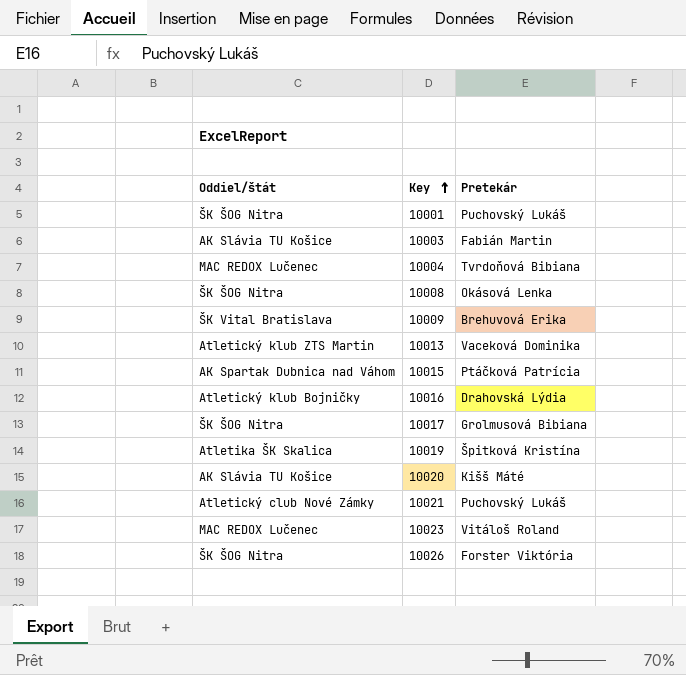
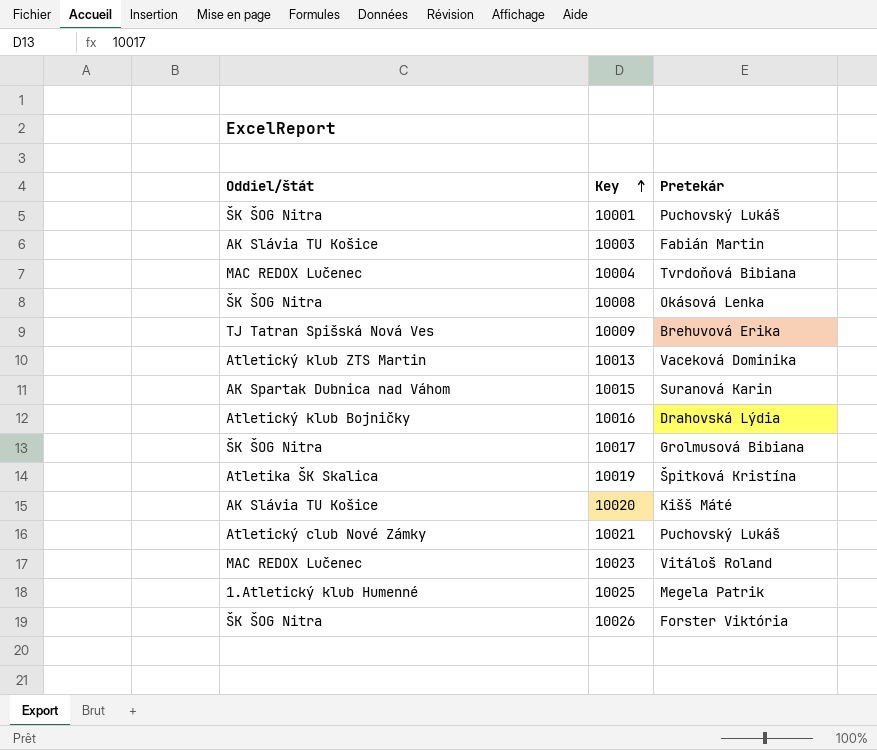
10009 | Oddiel/štát: ŠK Vital Bratislava -> TJ Tatran Spišská Nová Ves
10015 | Pretekár: Ptáčková Patrícia -> Suranová Karin
row 10025: none -> 1.Atletický klub Humenné | Megela Patrik

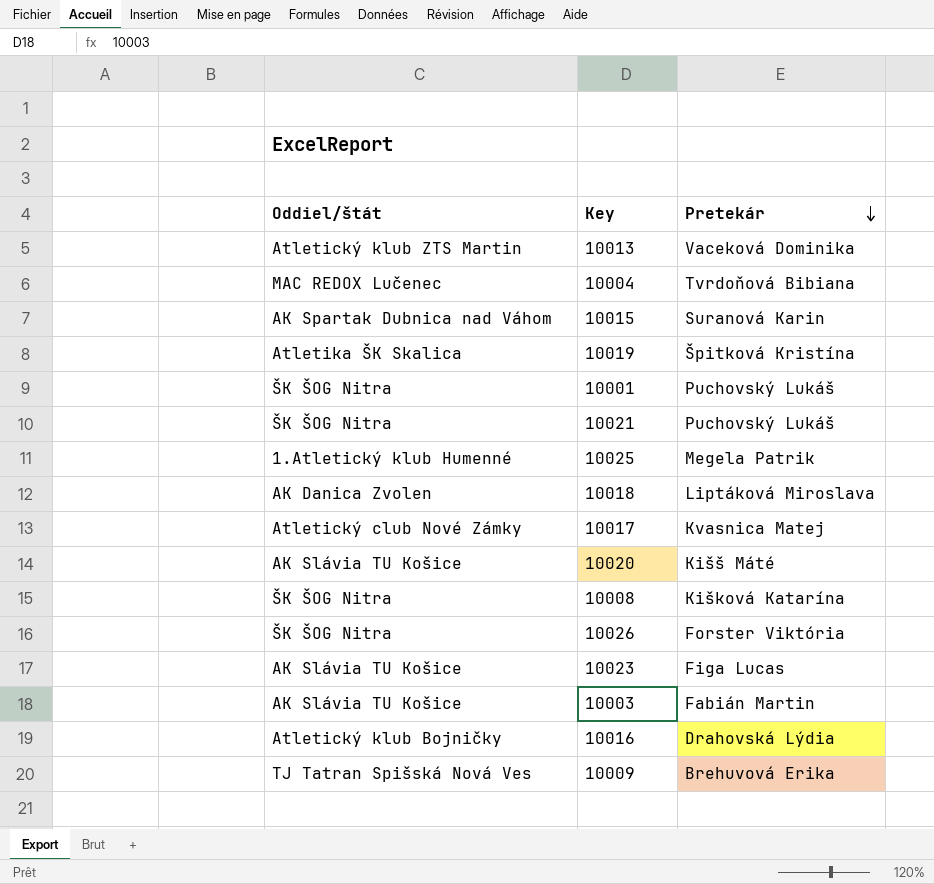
row order: Key ascending -> Pretekár descending
10021 | Oddiel/štát: Atletický club Nové Zámky -> ŠK ŠOG Nitra
row 10018: none -> AK Danica Zvolen | Liptáková Miroslava
10017 | Oddiel/štát: ŠK ŠOG Nitra -> Atletický club Nové Zámky
10017 | Pretekár: Grolmusová Bibiana -> Kvasnica Matej
10008 | Pretekár: Okásová Lenka -> Kišková Katarína
10023 | Oddiel/štát: MAC REDOX Lučenec -> AK Slávia TU Košice
10023 | Pretekár: Vitáloš Roland -> Figa Lucas

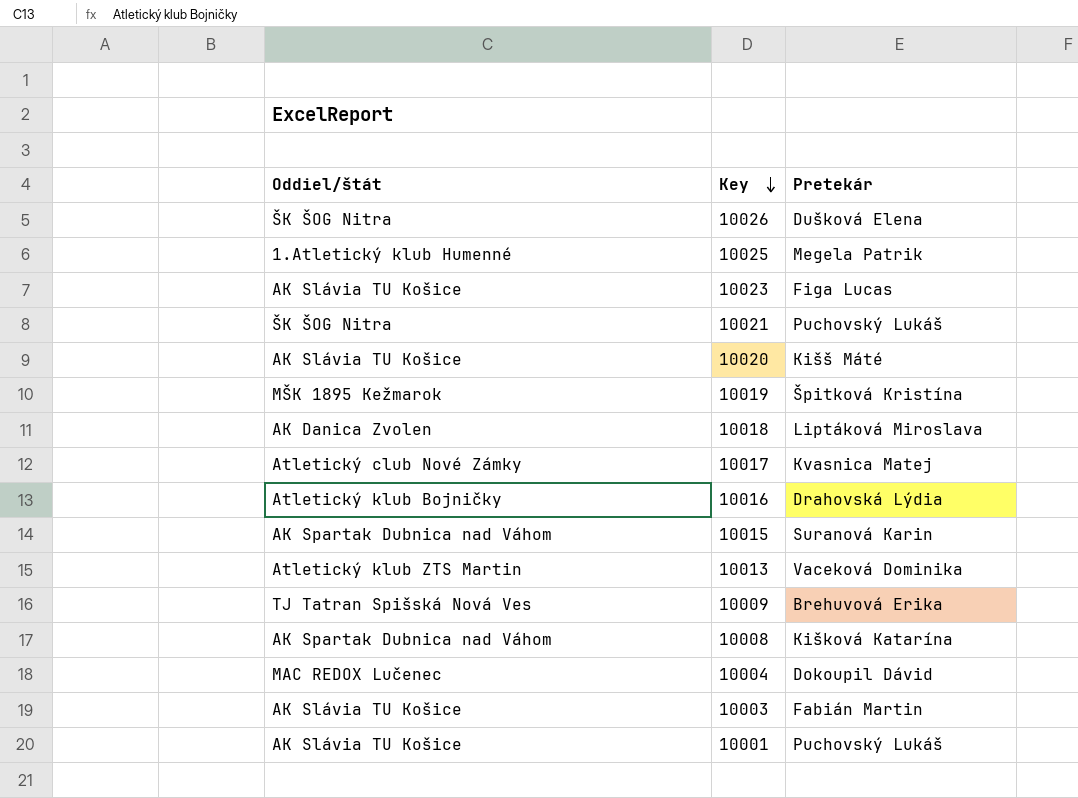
row order: Pretekár descending -> Key descending
10026 | Pretekár: Forster Viktória -> Dušková Elena
10019 | Oddiel/štát: Atletika ŠK Skalica -> MŠK 1895 Kežmarok
10008 | Oddiel/štát: ŠK ŠOG Nitra -> AK Spartak Dubnica nad Váhom
10004 | Pretekár: Tvrdoňová Bibiana -> Dokoupil Dávid
10001 | Oddiel/štát: ŠK ŠOG Nitra -> AK Slávia TU Košice

